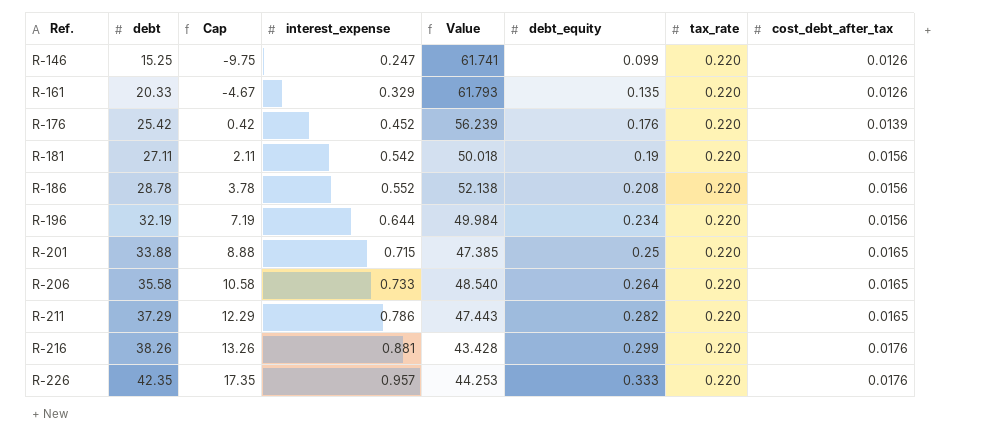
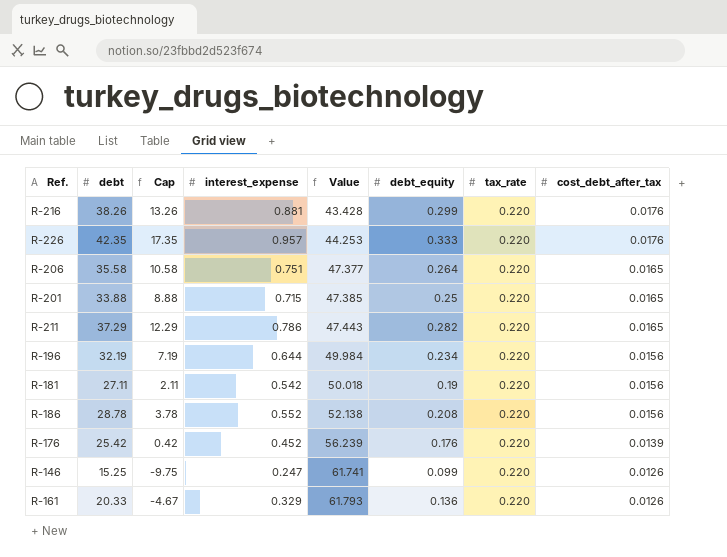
row order: Ref. ascending -> Value ascending
R-206 | interest_expense: 0.733 -> 0.751
R-206 | Value: 48.540 -> 47.377
R-161 | debt_equity: 0.135 -> 0.136

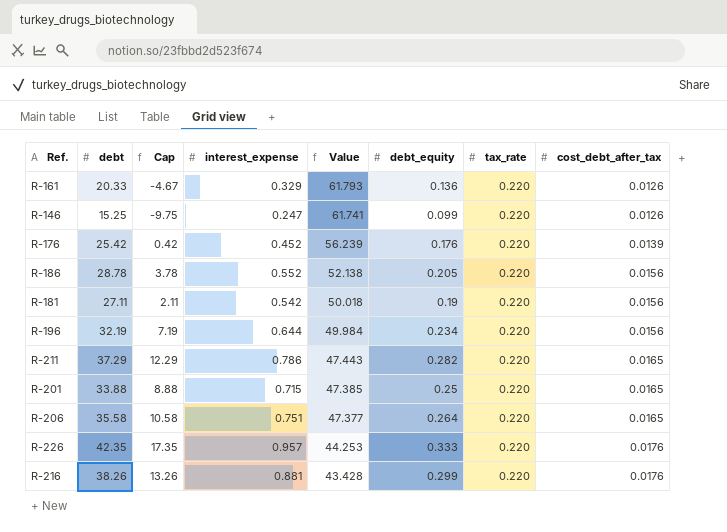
row order: Value ascending -> Value descending
R-186 | debt_equity: 0.208 -> 0.205

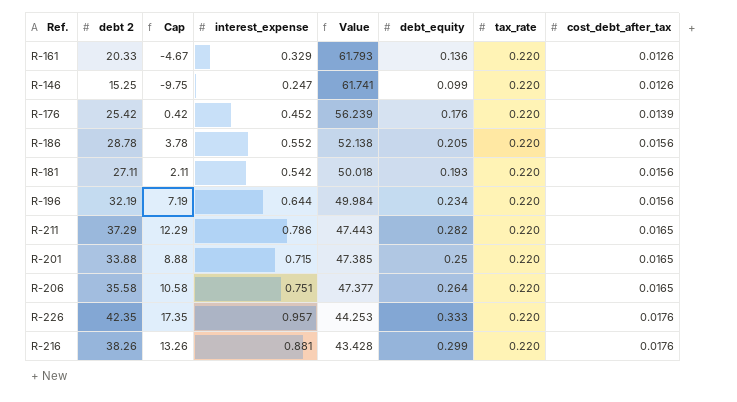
column name: debt -> debt 2
R-181 | debt_equity: 0.19 -> 0.193

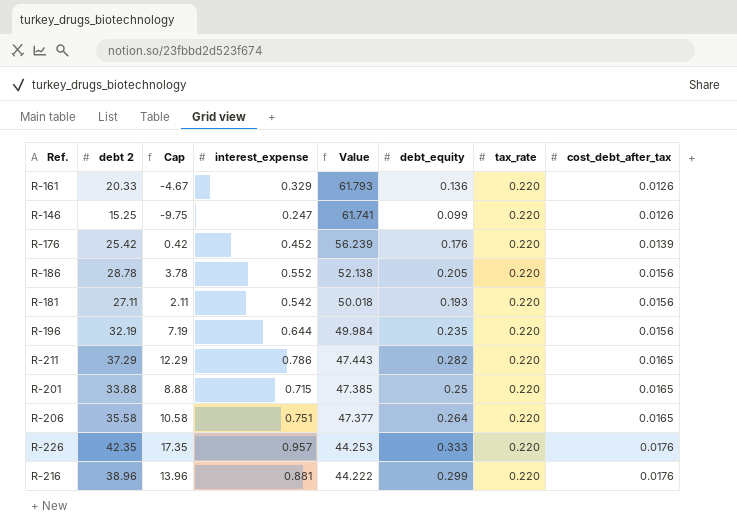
R-196 | debt_equity: 0.234 -> 0.235
R-216 | debt 2: 38.26 -> 38.96
R-216 | Cap: 13.26 -> 13.96
R-216 | Value: 43.428 -> 44.222

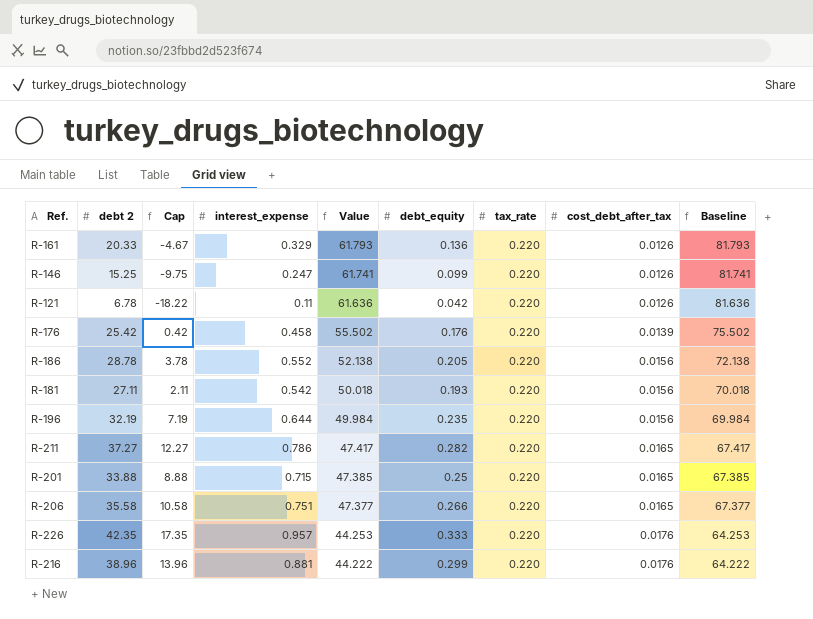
column Baseline | formula: none -> [Value] + 20
row R-121: none -> 6.78 | -18.22 | 0.11 | 61.636 | 0.042 | 0.220 | 0.0126 | 81.636
R-176 | interest_expense: 0.452 -> 0.458
R-176 | Value: 56.239 -> 55.502
R-211 | debt 2: 37.29 -> 37.27
R-211 | Cap: 12.29 -> 12.27
R-211 | Value: 47.443 -> 47.417
R-206 | debt_equity: 0.264 -> 0.266

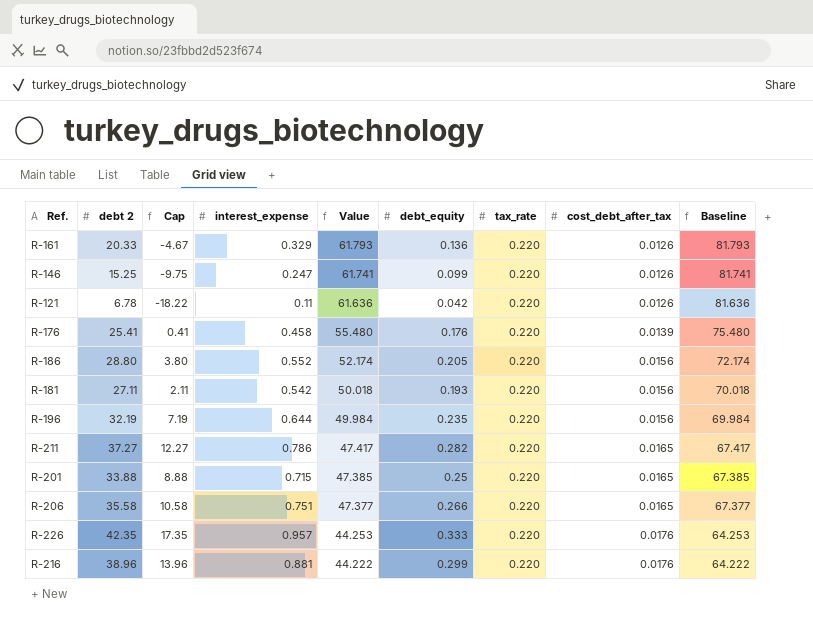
R-176 | debt 2: 25.42 -> 25.41
R-176 | Cap: 0.42 -> 0.41
R-176 | Value: 55.502 -> 55.480
R-176 | Baseline: 75.502 -> 75.480
R-186 | debt 2: 28.78 -> 28.80
R-186 | Cap: 3.78 -> 3.80
R-186 | Value: 52.138 -> 52.174
R-186 | Baseline: 72.138 -> 72.174

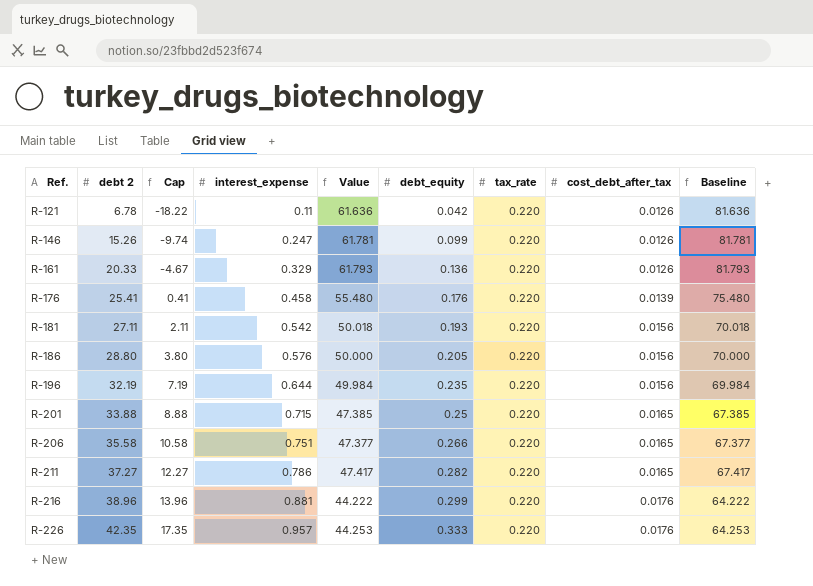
row order: Value descending -> Ref. ascending
R-146 | debt 2: 15.25 -> 15.26
R-146 | Cap: -9.75 -> -9.74
R-146 | Value: 61.741 -> 61.781
R-146 | Baseline: 81.741 -> 81.781
R-186 | interest_expense: 0.552 -> 0.576
R-186 | Value: 52.174 -> 50.000
R-186 | Baseline: 72.174 -> 70.000

